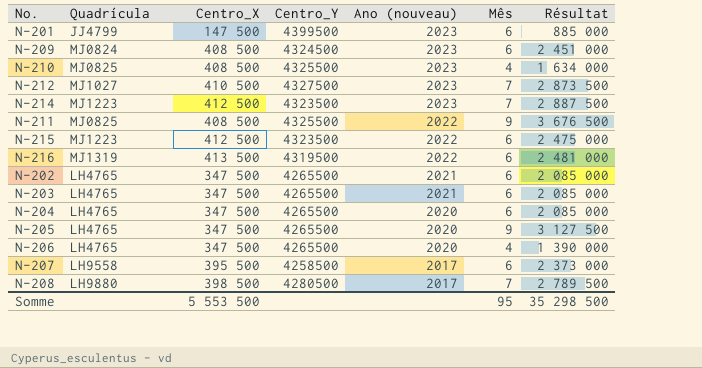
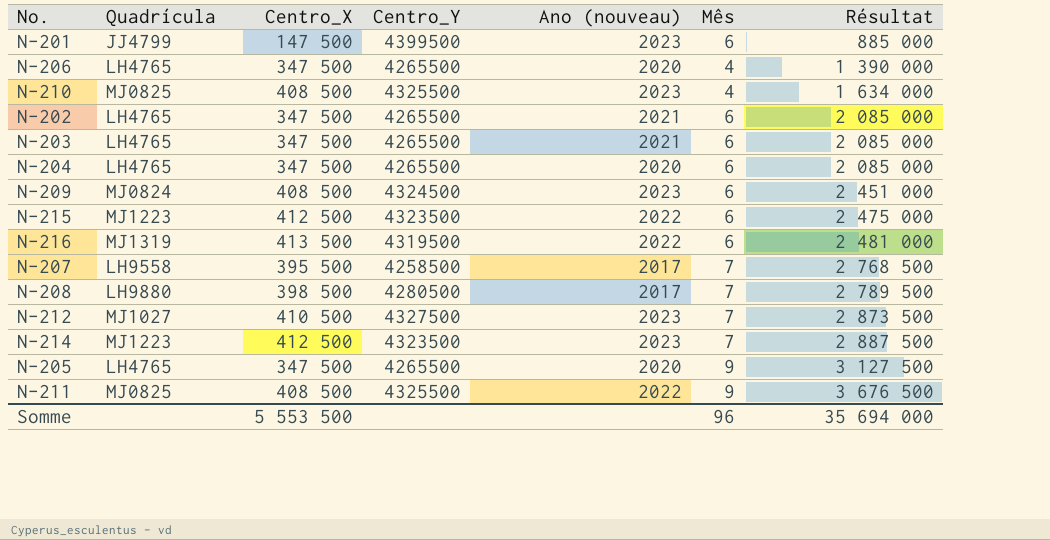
row order: Ano (nouveau) descending -> Résultat ascending
N-207 | Mês: 6 -> 7
N-207 | Résultat: 2 373 000 -> 2 768 500
Somme | Mês: 95 -> 96
Somme | Résultat: 35 298 500 -> 35 694 000

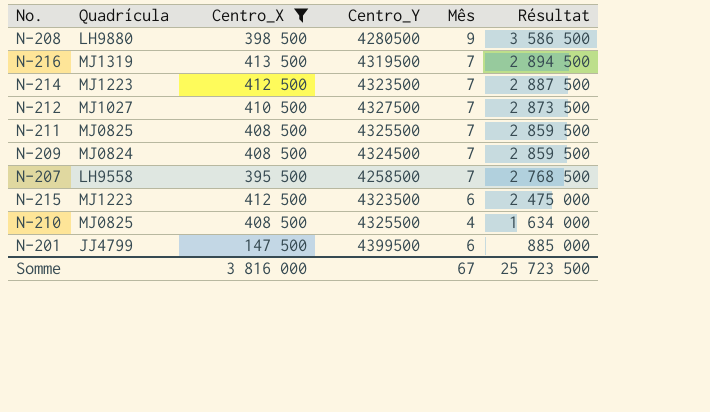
filter: none -> Centro_X != 347 500
row order: Résultat ascending -> Résultat descending
column Ano (nouveau) | position: 5 -> none
N-208 | Mês: 7 -> 9
N-208 | Résultat: 2 789 500 -> 3 586 500
N-216 | Mês: 6 -> 7
N-216 | Résultat: 2 481 000 -> 2 894 500
N-211 | Mês: 9 -> 7
N-211 | Résultat: 3 676 500 -> 2 859 500
N-209 | Mês: 6 -> 7
N-209 | Résultat: 2 451 000 -> 2 859 500
Somme | Centro_X: 5 553 500 -> 3 816 000
Somme | Mês: 96 -> 67
Somme | Résultat: 35 694 000 -> 25 723 500

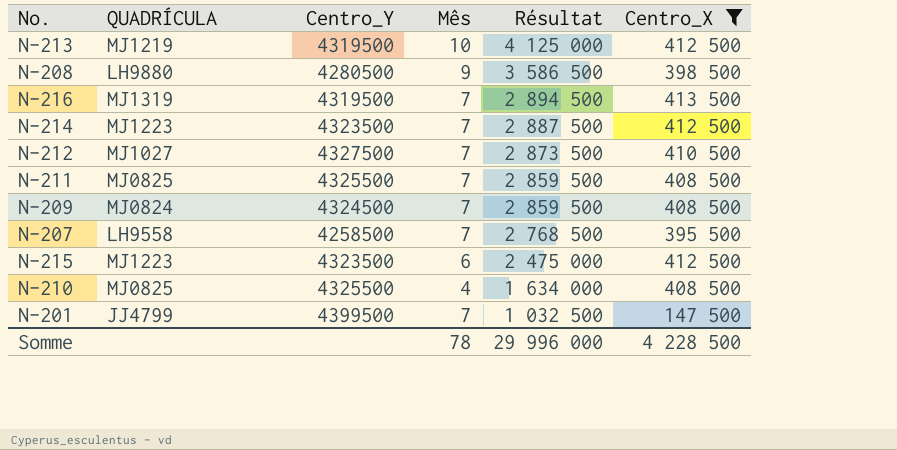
column name: Quadrícula -> QUADRÍCULA
column Centro_X | position: 3 -> 6
row N-213: none -> MJ1219 | 4319500 | 10 | 4 125 000 | 412 500
N-201 | Mês: 6 -> 7
N-201 | Résultat: 885 000 -> 1 032 500
Somme | Mês: 67 -> 78
Somme | Résultat: 25 723 500 -> 29 996 000
Somme | Centro_X: 3 816 000 -> 4 228 500

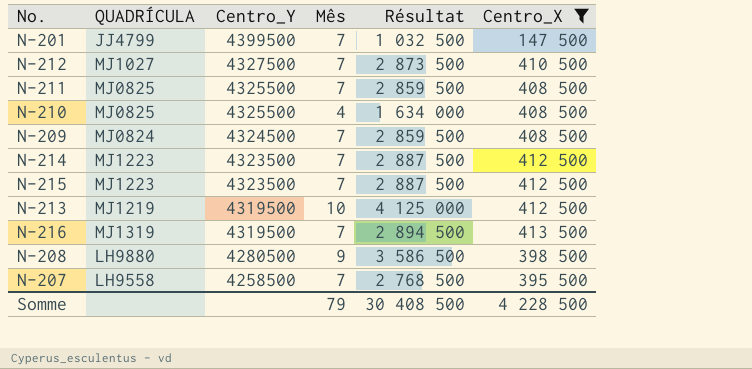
row order: Résultat descending -> Centro_Y descending
N-215 | Mês: 6 -> 7
N-215 | Résultat: 2 475 000 -> 2 887 500
Somme | Mês: 78 -> 79
Somme | Résultat: 29 996 000 -> 30 408 500

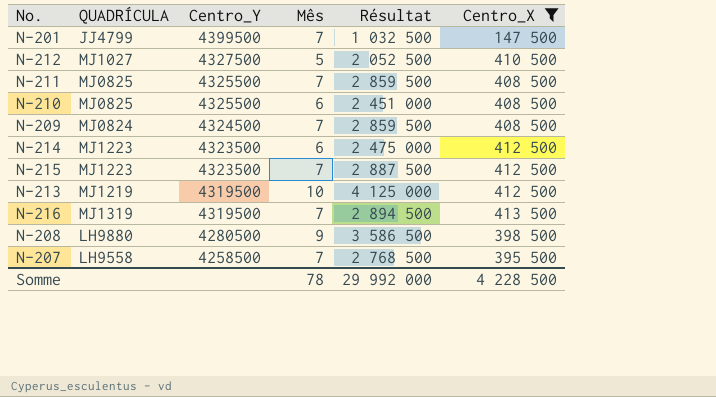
N-212 | Mês: 7 -> 5
N-212 | Résultat: 2 873 500 -> 2 052 500
N-210 | Mês: 4 -> 6
N-210 | Résultat: 1 634 000 -> 2 451 000
N-214 | Mês: 7 -> 6
N-214 | Résultat: 2 887 500 -> 2 475 000
Somme | Mês: 79 -> 78
Somme | Résultat: 30 408 500 -> 29 992 000

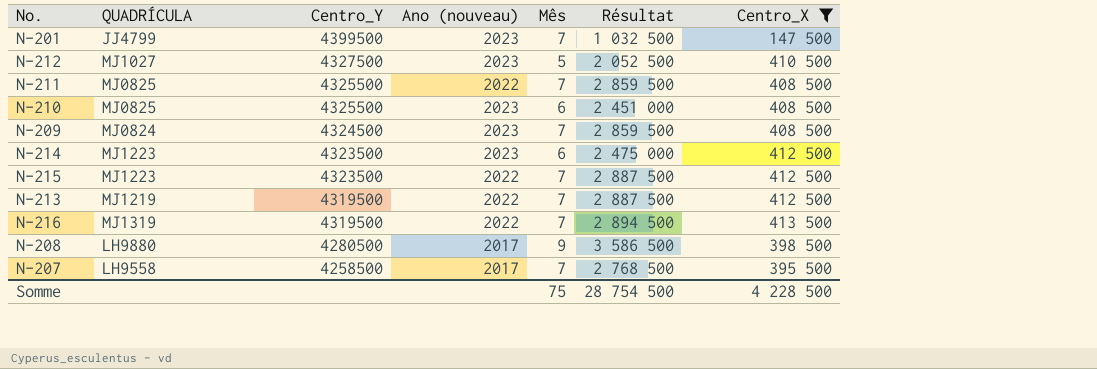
column Ano (nouveau) | position: none -> 4
N-213 | Mês: 10 -> 7
N-213 | Résultat: 4 125 000 -> 2 887 500
Somme | Mês: 78 -> 75
Somme | Résultat: 29 992 000 -> 28 754 500

